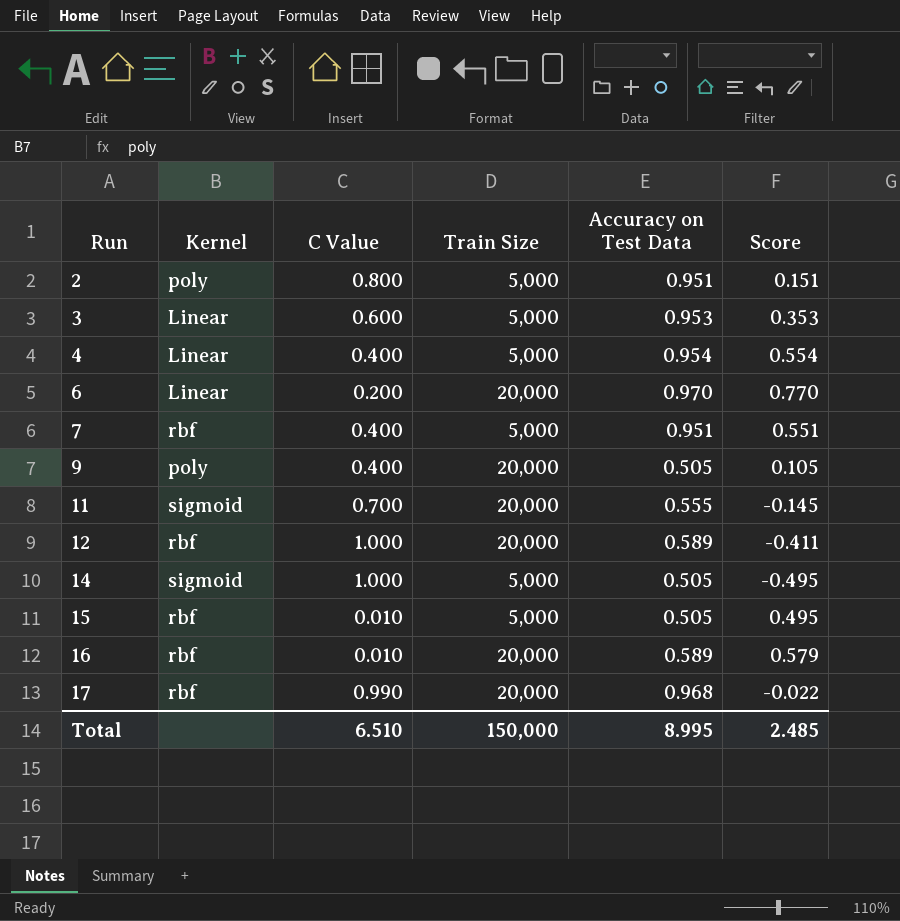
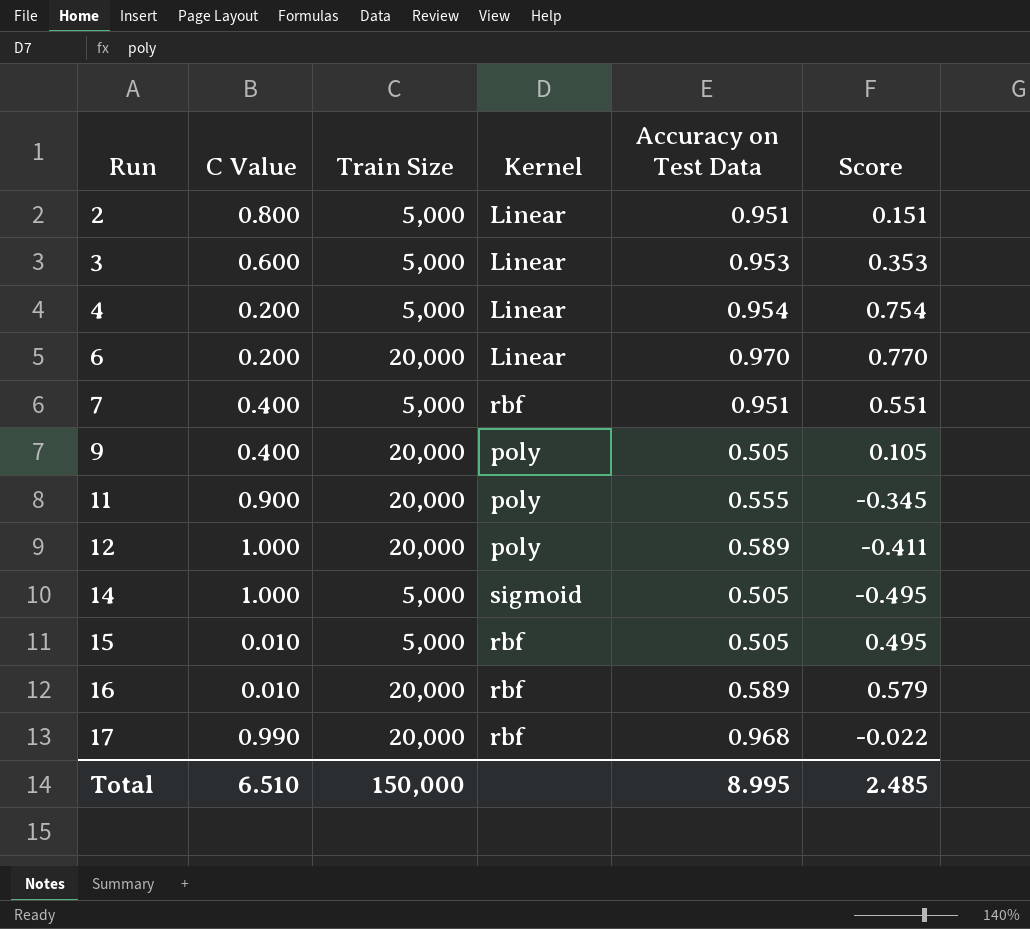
column Kernel | position: 2 -> 4
2 | Kernel: poly -> Linear
4 | C Value: 0.400 -> 0.200
4 | Score: 0.554 -> 0.754
11 | C Value: 0.700 -> 0.900
11 | Kernel: sigmoid -> poly
11 | Score: -0.145 -> -0.345
12 | Kernel: rbf -> poly

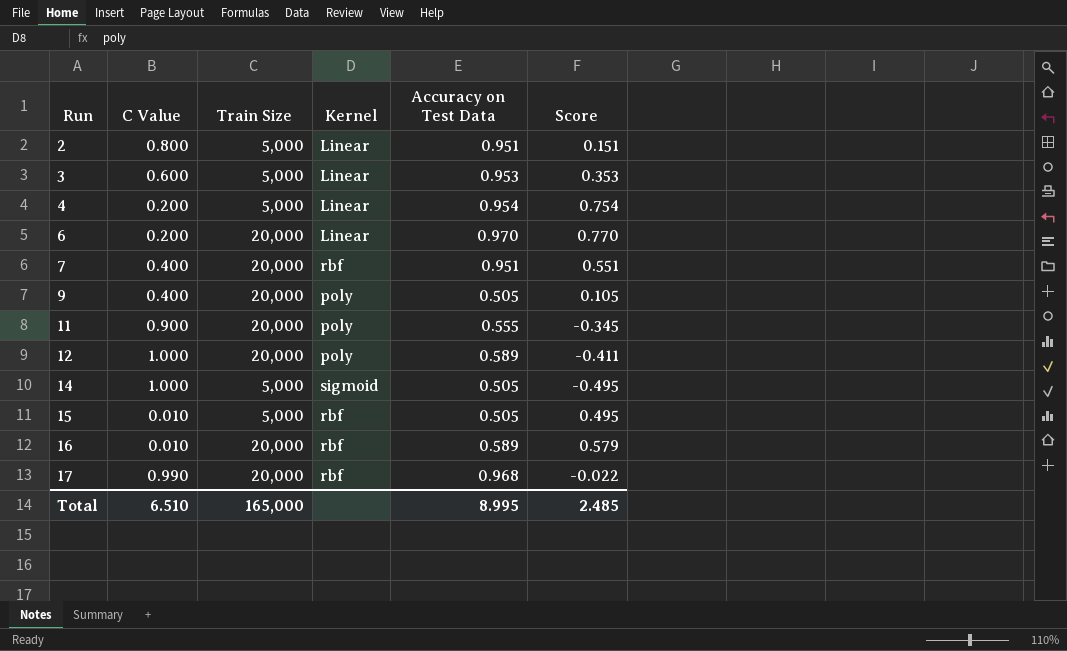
7 | Train Size: 5,000 -> 20,000
Total | Train Size: 150,000 -> 165,000

